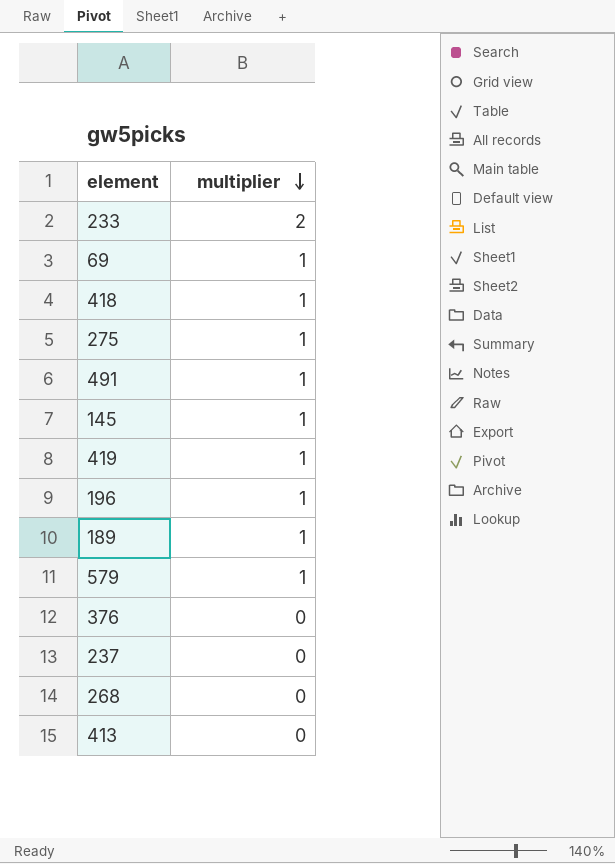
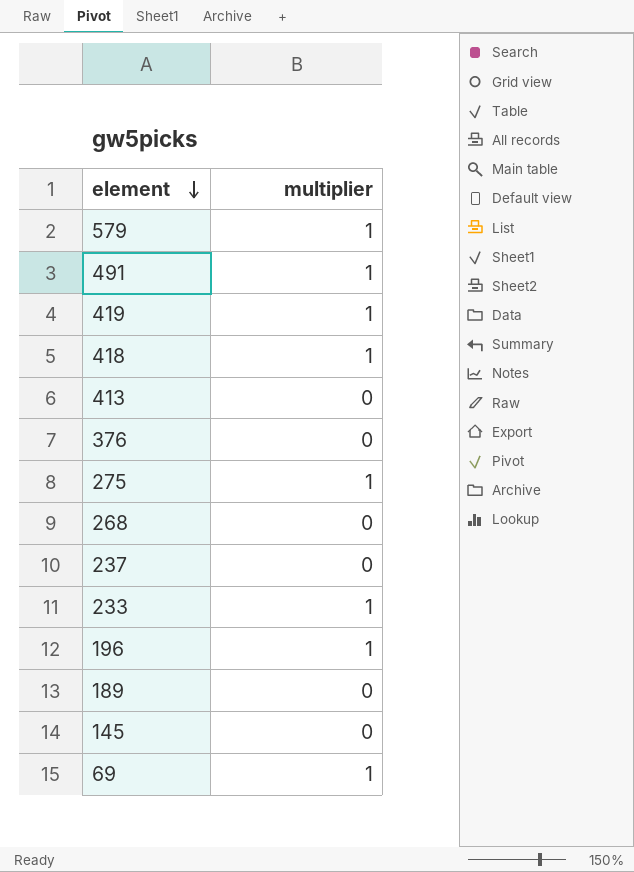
row order: multiplier descending -> element descending
233 | multiplier: 2 -> 1
189 | multiplier: 1 -> 0
145 | multiplier: 1 -> 0

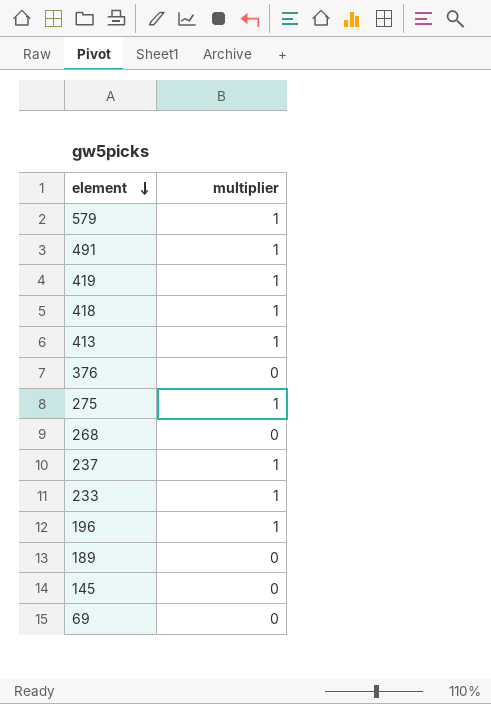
413 | multiplier: 0 -> 1
237 | multiplier: 0 -> 1
69 | multiplier: 1 -> 0

